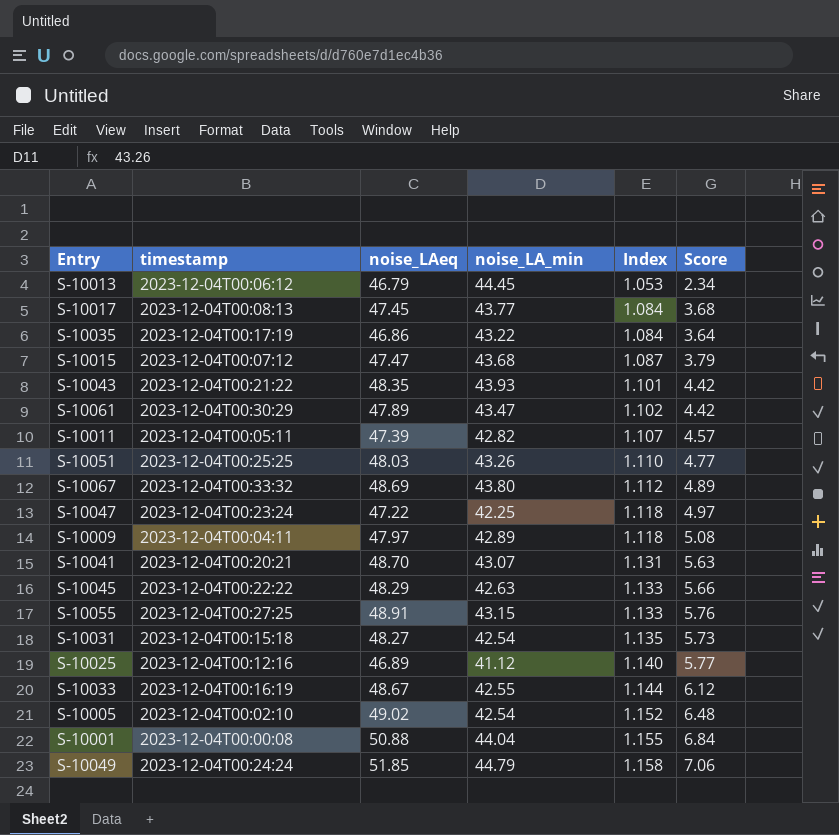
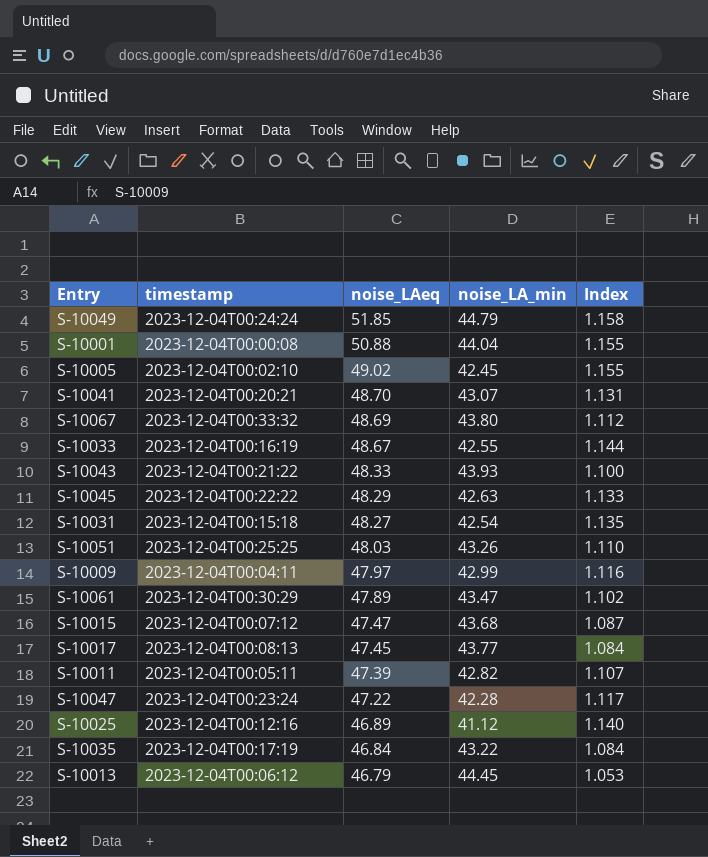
row order: Index ascending -> noise_LAeq descending
column Score | formula: [noise_LAeq] - [noise_LA_min] -> none
row S-10055: 2023-12-04T00:27:25 | 48.91 | 43.15 | 1.133 | 5.76 -> none
S-10005 | noise_LA_min: 42.54 -> 42.45
S-10005 | Index: 1.152 -> 1.155
S-10043 | noise_LAeq: 48.35 -> 48.33
S-10043 | Index: 1.101 -> 1.100
S-10009 | noise_LA_min: 42.89 -> 42.99
S-10009 | Index: 1.118 -> 1.116
S-10047 | noise_LA_min: 42.25 -> 42.28
S-10047 | Index: 1.118 -> 1.117
S-10035 | noise_LAeq: 46.86 -> 46.84

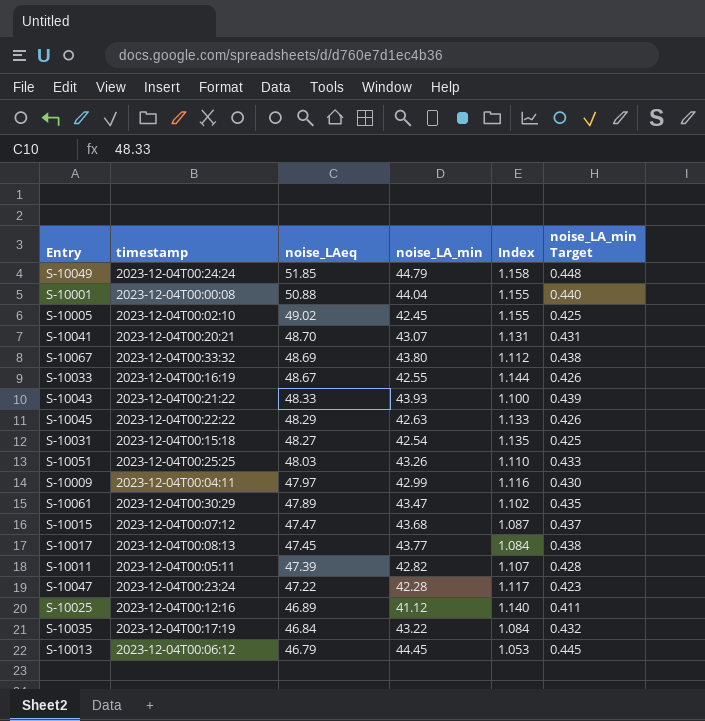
column noise_LA_min Target | formula: none -> [noise_LA_min] * 0.01

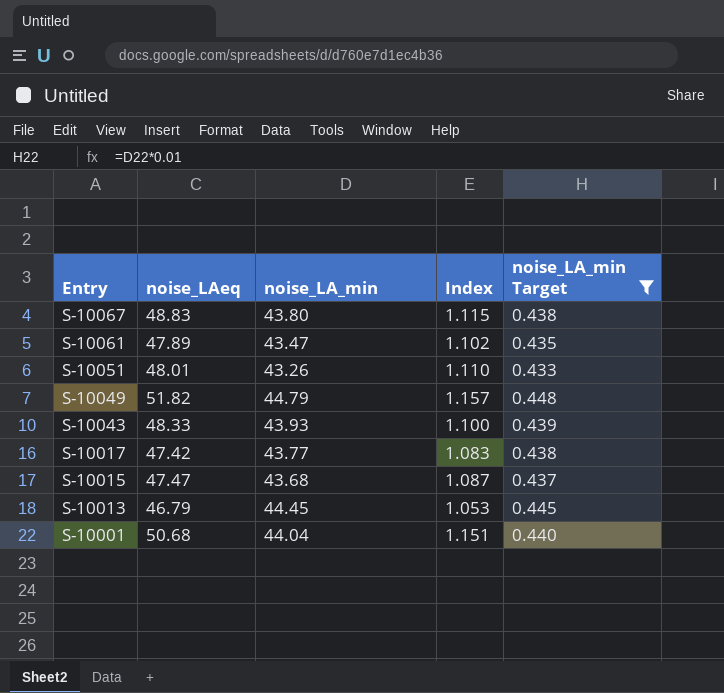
filter: none -> noise_LA_min Target >= 0.433
row order: noise_LAeq descending -> Entry descending
column timestamp | position: 2 -> none
S-10067 | noise_LAeq: 48.69 -> 48.83
S-10067 | Index: 1.112 -> 1.115
S-10051 | noise_LAeq: 48.03 -> 48.01
S-10049 | noise_LAeq: 51.85 -> 51.82
S-10049 | Index: 1.158 -> 1.157
S-10017 | noise_LAeq: 47.45 -> 47.42
S-10017 | Index: 1.084 -> 1.083
S-10001 | noise_LAeq: 50.88 -> 50.68
S-10001 | Index: 1.155 -> 1.151

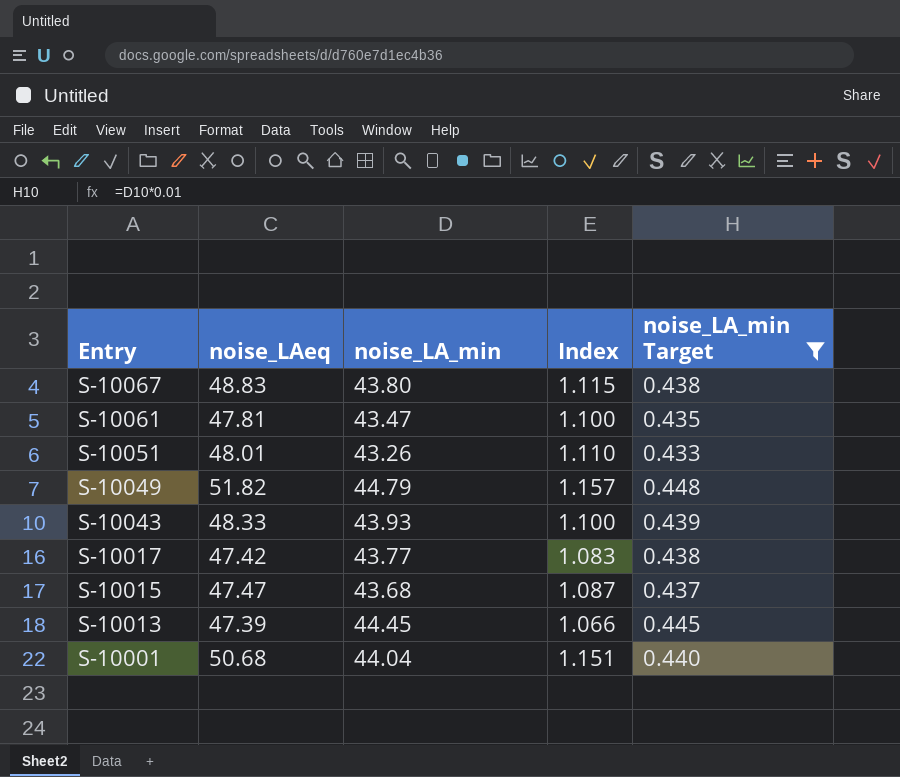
S-10061 | noise_LAeq: 47.89 -> 47.81
S-10061 | Index: 1.102 -> 1.100
S-10013 | noise_LAeq: 46.79 -> 47.39
S-10013 | Index: 1.053 -> 1.066

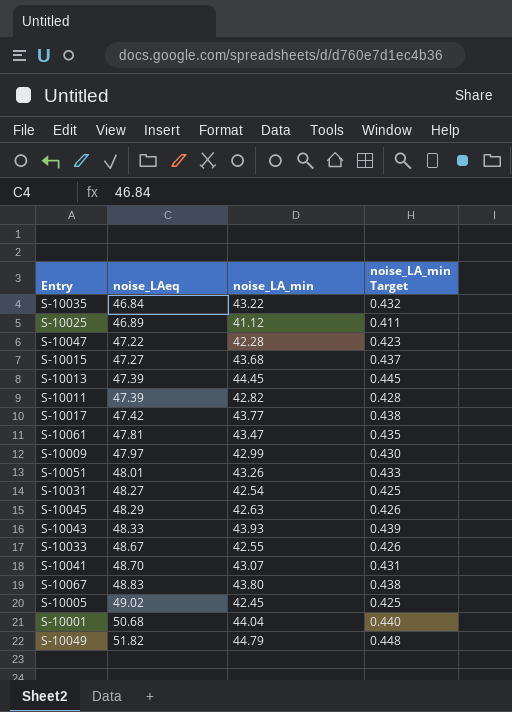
filter: noise_LA_min Target >= 0.433 -> none
row order: Entry descending -> noise_LAeq ascending
column Index | formula: [noise_LAeq] / [noise_LA_min] -> none
S-10015 | noise_LAeq: 47.47 -> 47.27

